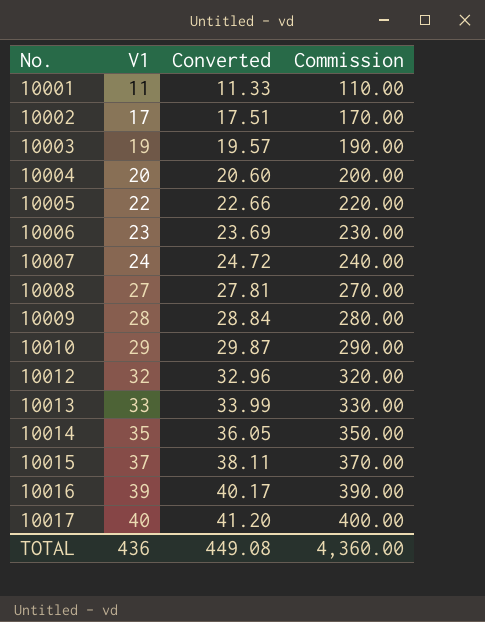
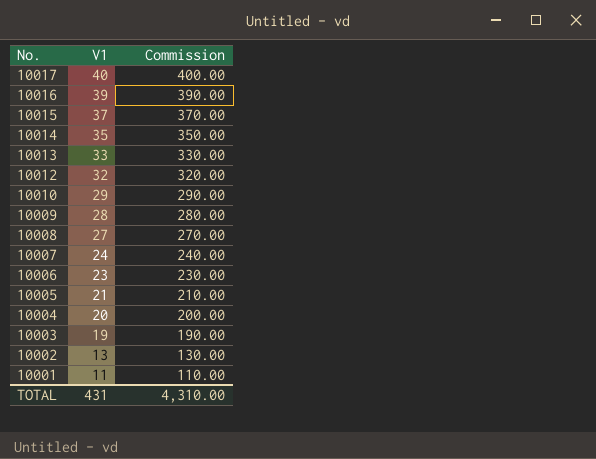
row order: No. ascending -> No. descending
column Converted | formula: [V1] * 1.03 -> none
10005 | V1: 22 -> 21
10005 | Commission: 220.00 -> 210.00
10002 | V1: 17 -> 13
10002 | Commission: 170.00 -> 130.00
TOTAL | V1: 436 -> 431
TOTAL | Commission: 4,360.00 -> 4,310.00

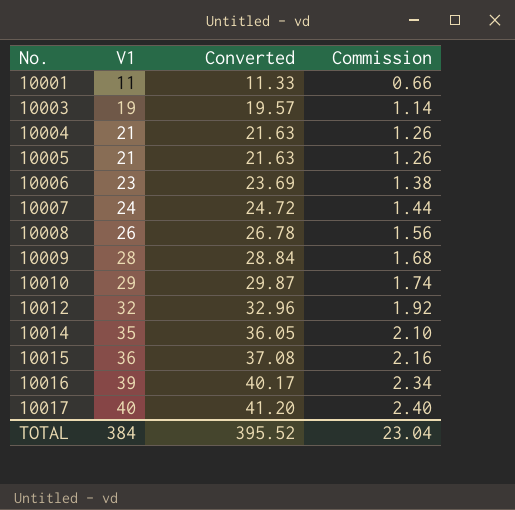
row order: No. descending -> No. ascending
column Converted | formula: none -> [V1] * 1.03
column Commission | formula: [V1] * 10 -> [V1] * 0.06
row 10013: 33 | 330.00 -> none
row 10002: 13 | 130.00 -> none
10004 | V1: 20 -> 21
10008 | V1: 27 -> 26
10015 | V1: 37 -> 36
TOTAL | V1: 431 -> 384
TOTAL | Commission: 4,310.00 -> 23.04

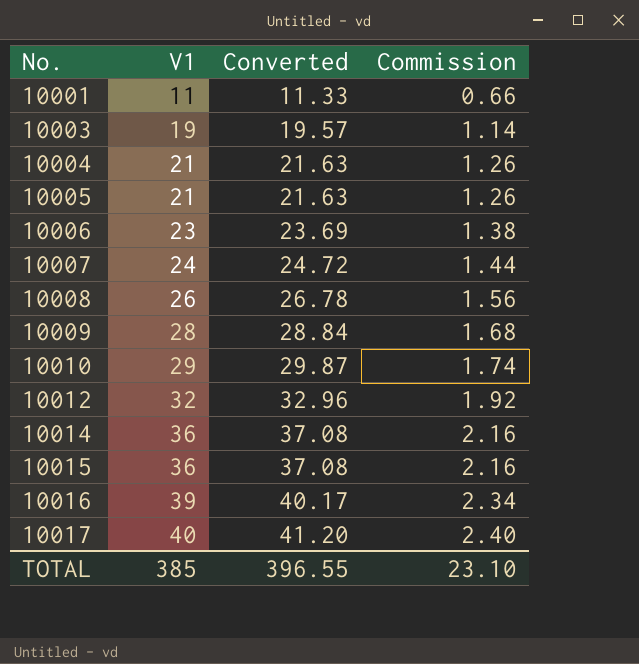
10014 | V1: 35 -> 36
10014 | Converted: 36.05 -> 37.08
10014 | Commission: 2.10 -> 2.16
TOTAL | V1: 384 -> 385
TOTAL | Converted: 395.52 -> 396.55
TOTAL | Commission: 23.04 -> 23.10

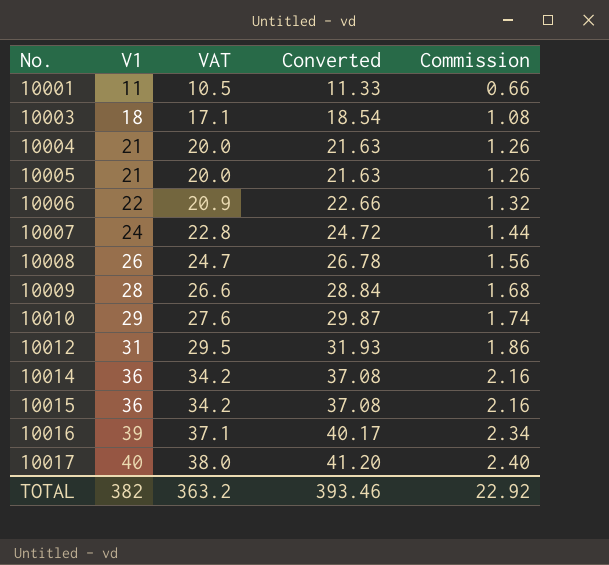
column VAT | formula: none -> [V1] * 0.95
10003 | V1: 19 -> 18
10003 | Converted: 19.57 -> 18.54
10003 | Commission: 1.14 -> 1.08
10006 | V1: 23 -> 22
10006 | Converted: 23.69 -> 22.66
10006 | Commission: 1.38 -> 1.32
10012 | V1: 32 -> 31
10012 | Converted: 32.96 -> 31.93
10012 | Commission: 1.92 -> 1.86
TOTAL | V1: 385 -> 382
TOTAL | Converted: 396.55 -> 393.46
TOTAL | Commission: 23.10 -> 22.92

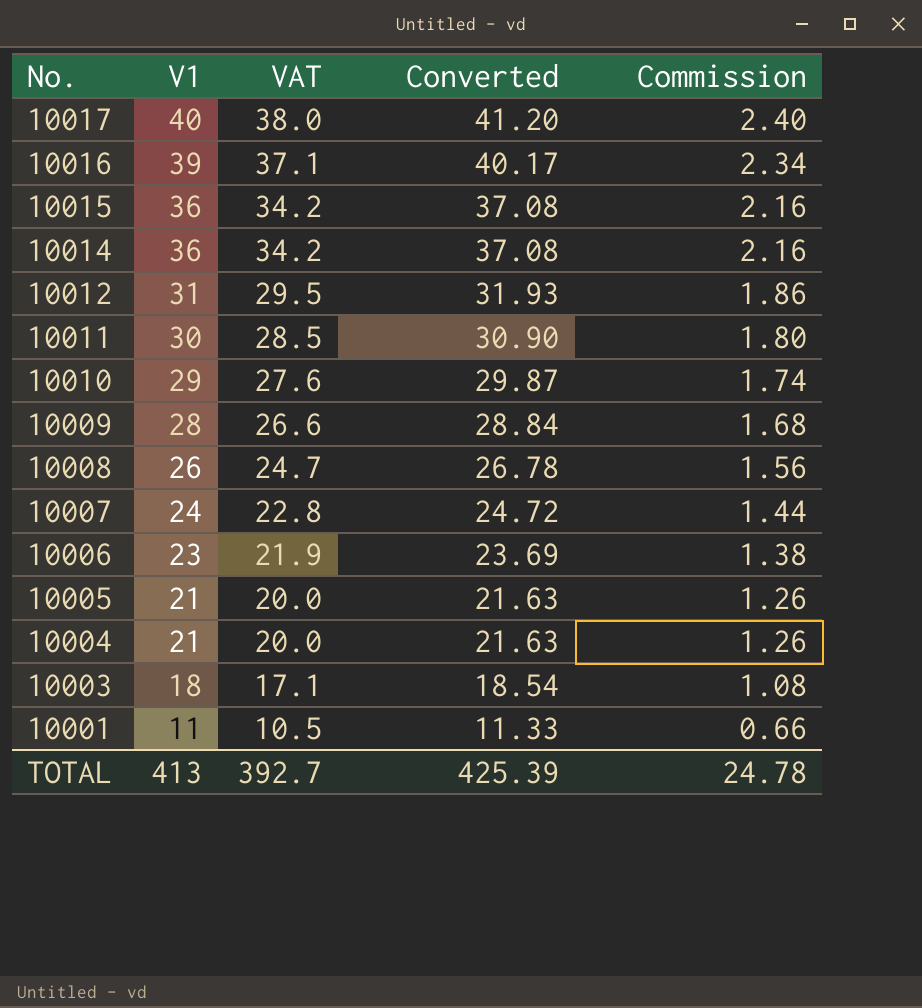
row order: No. ascending -> No. descending
row 10011: none -> 30 | 28.5 | 30.90 | 1.80
10006 | V1: 22 -> 23
10006 | VAT: 20.9 -> 21.9
10006 | Converted: 22.66 -> 23.69
10006 | Commission: 1.32 -> 1.38
TOTAL | V1: 382 -> 413
TOTAL | VAT: 363.2 -> 392.7
TOTAL | Converted: 393.46 -> 425.39
TOTAL | Commission: 22.92 -> 24.78

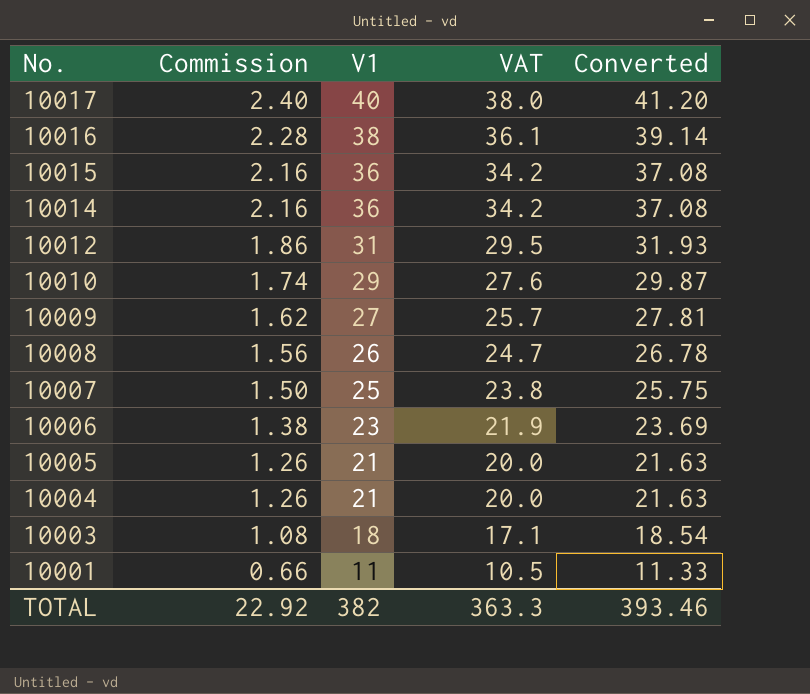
column Commission | position: 5 -> 2
row 10011: 30 | 28.5 | 30.90 | 1.80 -> none
10016 | Commission: 2.34 -> 2.28
10016 | V1: 39 -> 38
10016 | VAT: 37.1 -> 36.1
10016 | Converted: 40.17 -> 39.14
10009 | Commission: 1.68 -> 1.62
10009 | V1: 28 -> 27
10009 | VAT: 26.6 -> 25.7
10009 | Converted: 28.84 -> 27.81
10007 | Commission: 1.44 -> 1.50
10007 | V1: 24 -> 25
10007 | VAT: 22.8 -> 23.8
10007 | Converted: 24.72 -> 25.75
TOTAL | Commission: 24.78 -> 22.92
TOTAL | V1: 413 -> 382
TOTAL | VAT: 392.7 -> 363.3
TOTAL | Converted: 425.39 -> 393.46

